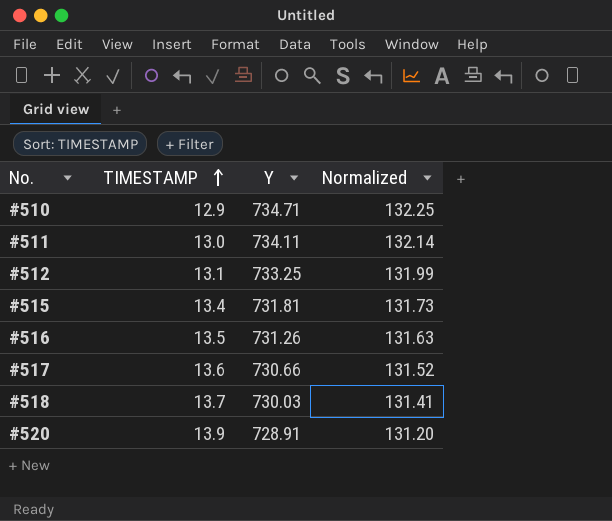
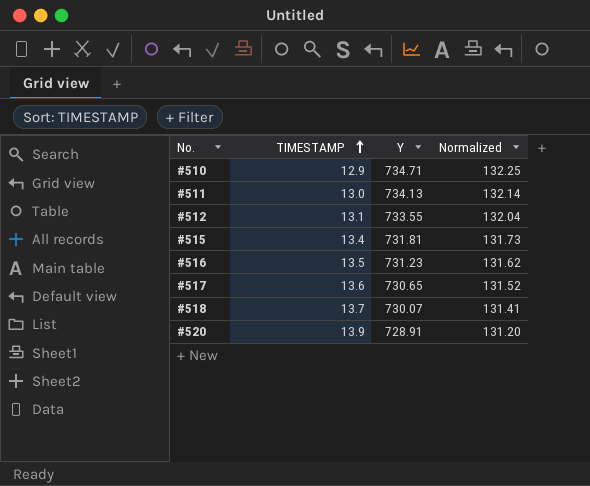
#511 | Y: 734.11 -> 734.13
#512 | Y: 733.25 -> 733.55
#512 | Normalized: 131.99 -> 132.04
#516 | Y: 731.26 -> 731.23
#516 | Normalized: 131.63 -> 131.62
#517 | Y: 730.66 -> 730.65
#518 | Y: 730.03 -> 730.07

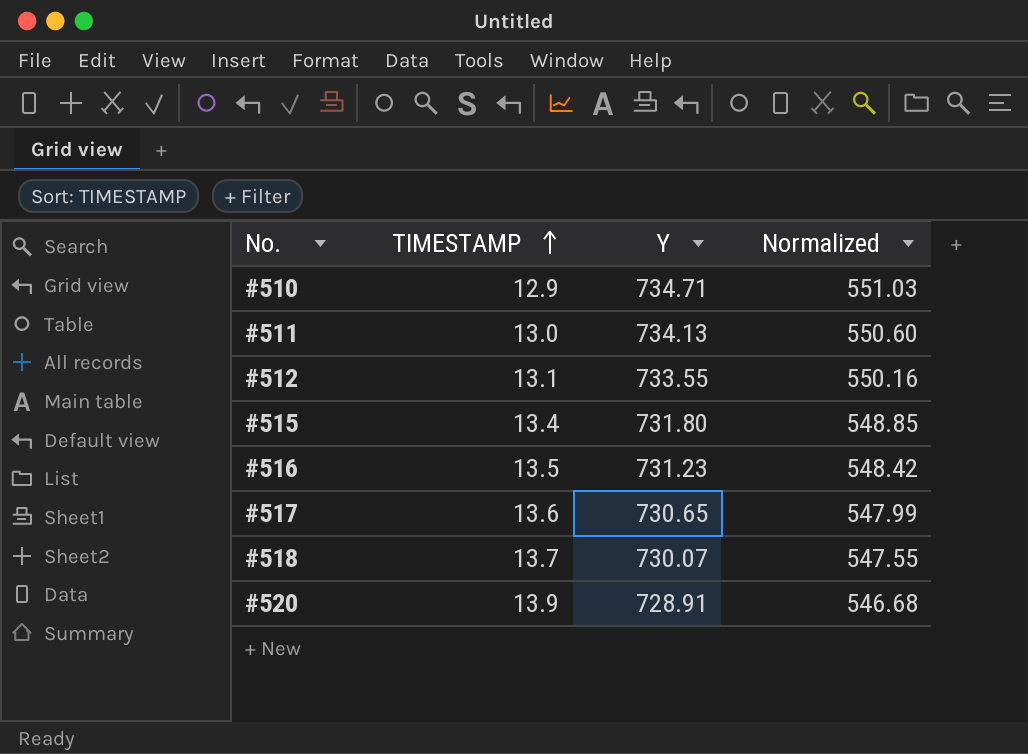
column Normalized | formula: [Y] * 0.18 -> [Y] * 0.75
#515 | Y: 731.81 -> 731.80

